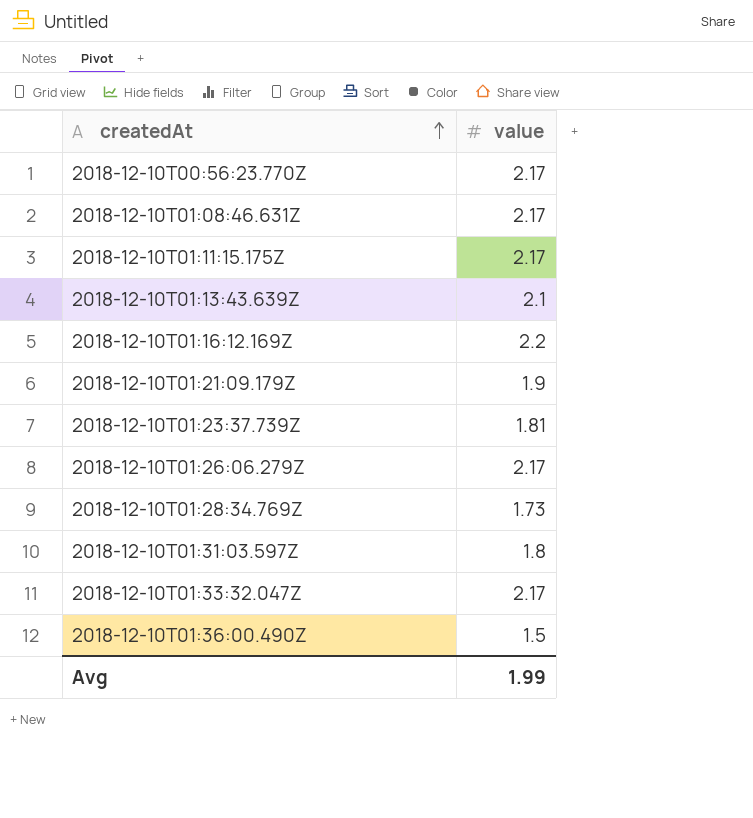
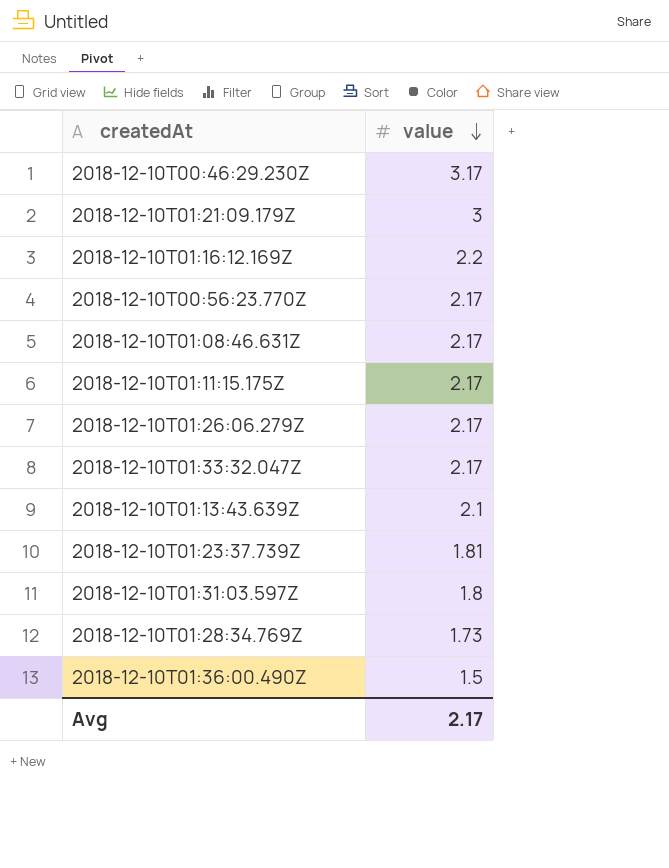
row order: createdAt ascending -> value descending
row 2018-12-10T00:46:29.230Z: none -> 3.17
2018-12-10T01:21:09.179Z | value: 1.9 -> 3
Avg | value: 1.99 -> 2.17

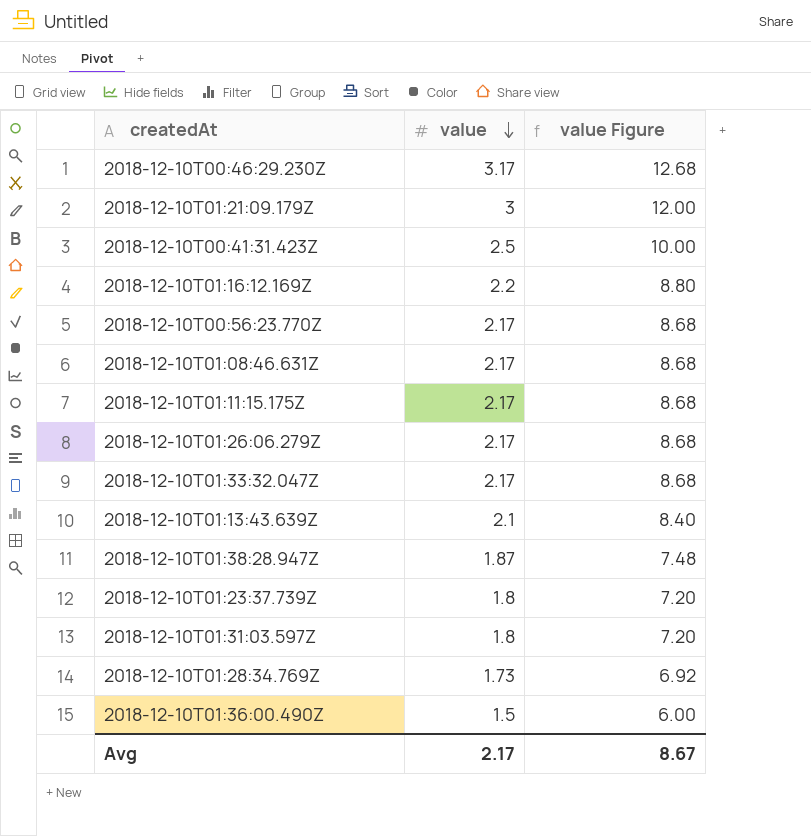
column value Figure | formula: none -> [value] * 4
row 2018-12-10T00:41:31.423Z: none -> 2.5 | 10.00
row 2018-12-10T01:38:28.947Z: none -> 1.87 | 7.48
2018-12-10T01:23:37.739Z | value: 1.81 -> 1.8

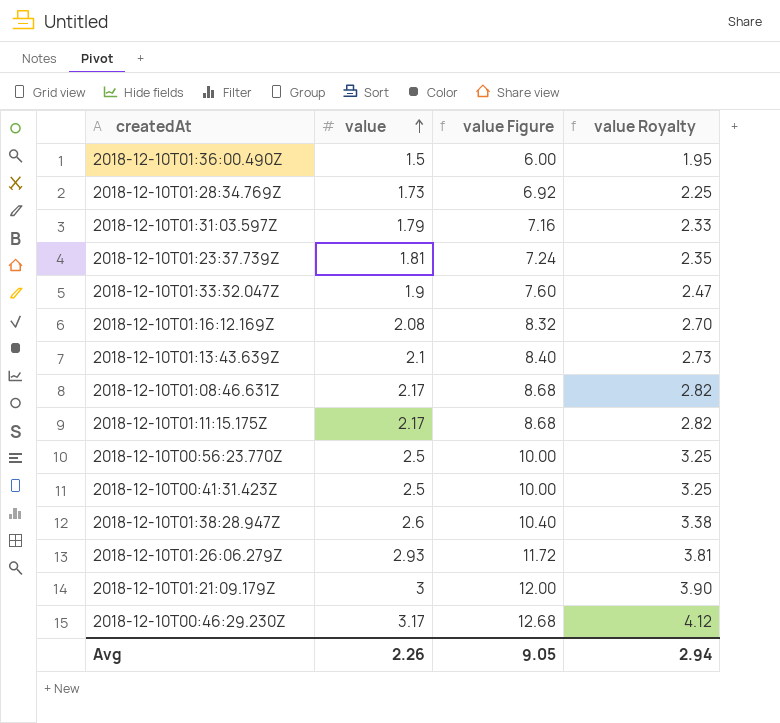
row order: value descending -> value ascending
column value Royalty | formula: none -> [value] * 1.3
2018-12-10T01:31:03.597Z | value: 1.8 -> 1.79
2018-12-10T01:31:03.597Z | value Figure: 7.20 -> 7.16
2018-12-10T01:23:37.739Z | value: 1.8 -> 1.81
2018-12-10T01:23:37.739Z | value Figure: 7.20 -> 7.24
2018-12-10T01:33:32.047Z | value: 2.17 -> 1.9
2018-12-10T01:33:32.047Z | value Figure: 8.68 -> 7.60
2018-12-10T01:16:12.169Z | value: 2.2 -> 2.08
2018-12-10T01:16:12.169Z | value Figure: 8.80 -> 8.32
2018-12-10T00:56:23.770Z | value: 2.17 -> 2.5
2018-12-10T00:56:23.770Z | value Figure: 8.68 -> 10.00
2018-12-10T01:38:28.947Z | value: 1.87 -> 2.6
2018-12-10T01:38:28.947Z | value Figure: 7.48 -> 10.40
2018-12-10T01:26:06.279Z | value: 2.17 -> 2.93
2018-12-10T01:26:06.279Z | value Figure: 8.68 -> 11.72
Avg | value: 2.17 -> 2.26
Avg | value Figure: 8.67 -> 9.05

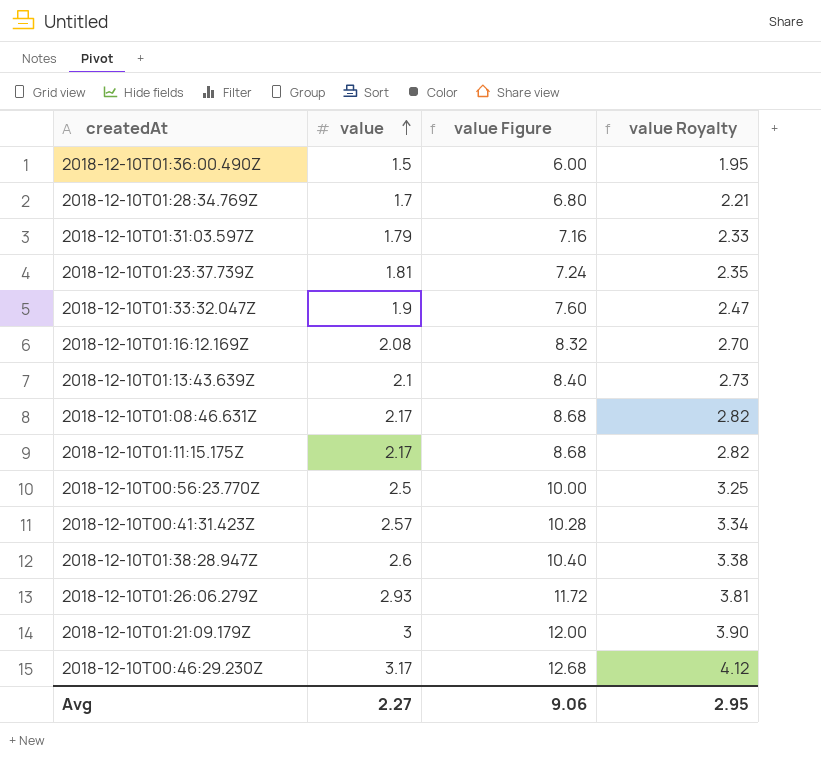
2018-12-10T01:28:34.769Z | value: 1.73 -> 1.7
2018-12-10T01:28:34.769Z | value Figure: 6.92 -> 6.80
2018-12-10T01:28:34.769Z | value Royalty: 2.25 -> 2.21
2018-12-10T00:41:31.423Z | value: 2.5 -> 2.57
2018-12-10T00:41:31.423Z | value Figure: 10.00 -> 10.28
2018-12-10T00:41:31.423Z | value Royalty: 3.25 -> 3.34
Avg | value: 2.26 -> 2.27
Avg | value Figure: 9.05 -> 9.06
Avg | value Royalty: 2.94 -> 2.95

